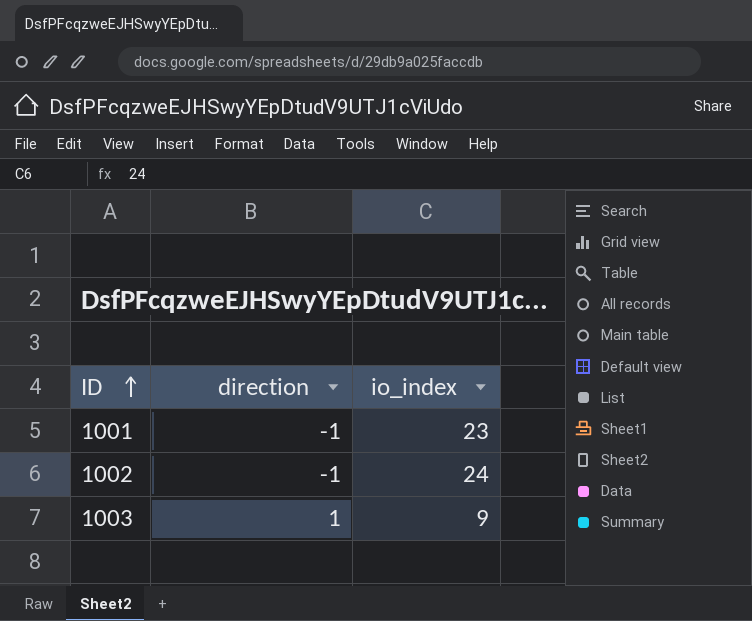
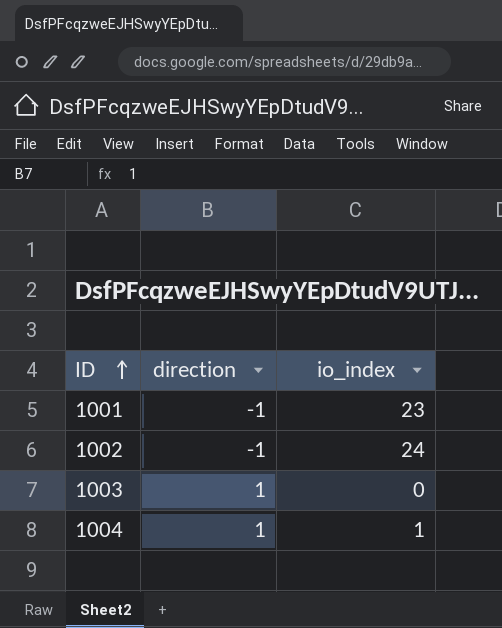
1003 | io_index: 9 -> 0
row 1004: none -> 1 | 1

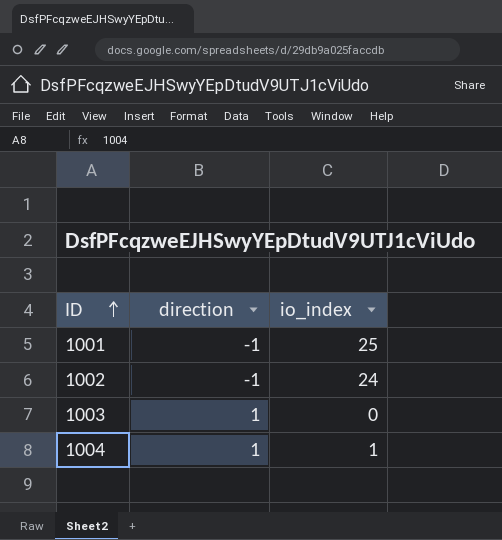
1001 | io_index: 23 -> 25

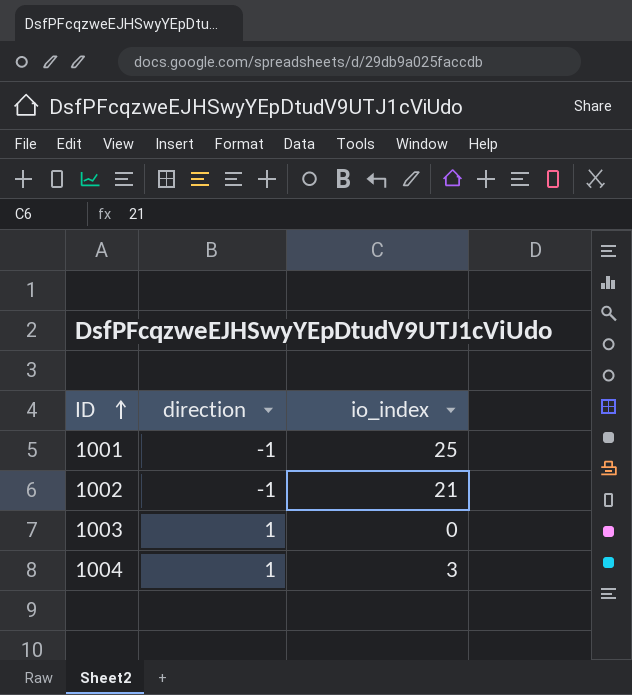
1002 | io_index: 24 -> 21
1004 | io_index: 1 -> 3

